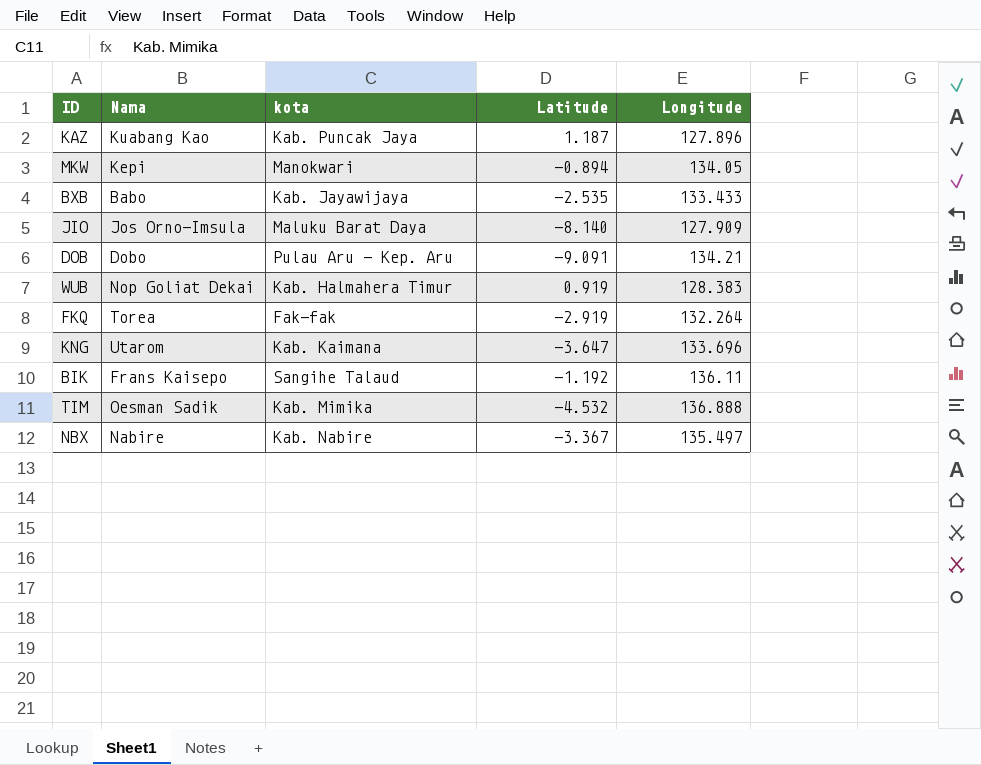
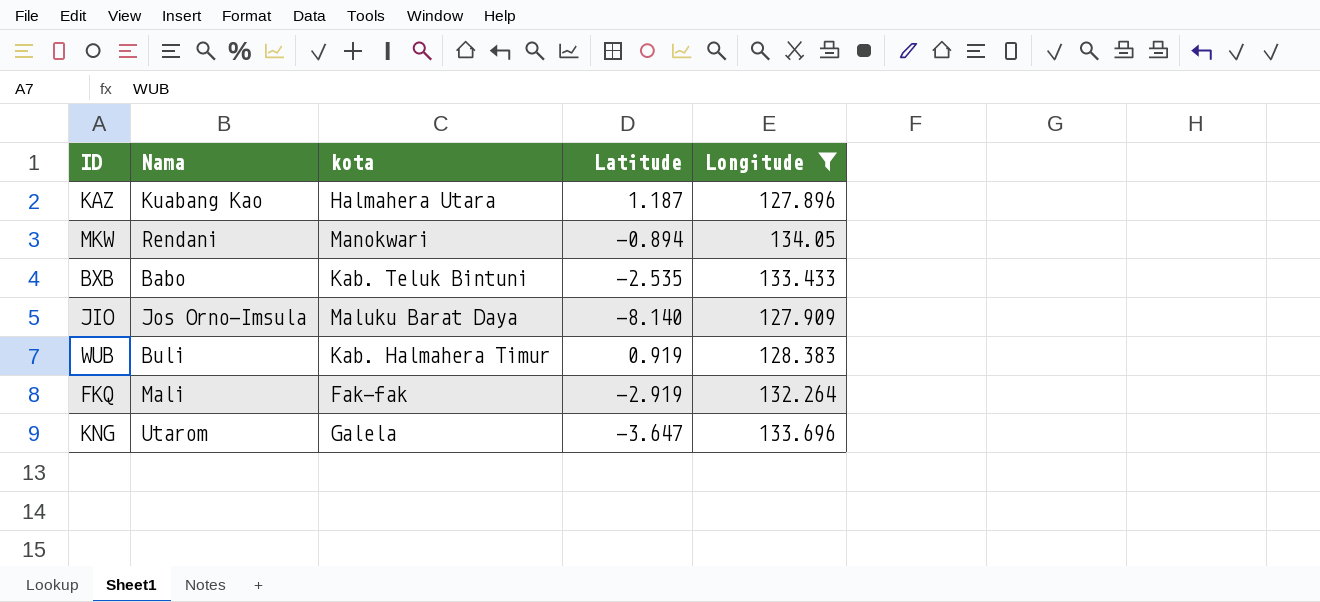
filter: none -> Longitude <= 134.05
KAZ | kota: Kab. Puncak Jaya -> Halmahera Utara
MKW | Nama: Kepi -> Rendani
BXB | kota: Kab. Jayawijaya -> Kab. Teluk Bintuni
WUB | Nama: Nop Goliat Dekai -> Buli
FKQ | Nama: Torea -> Mali
KNG | kota: Kab. Kaimana -> Galela

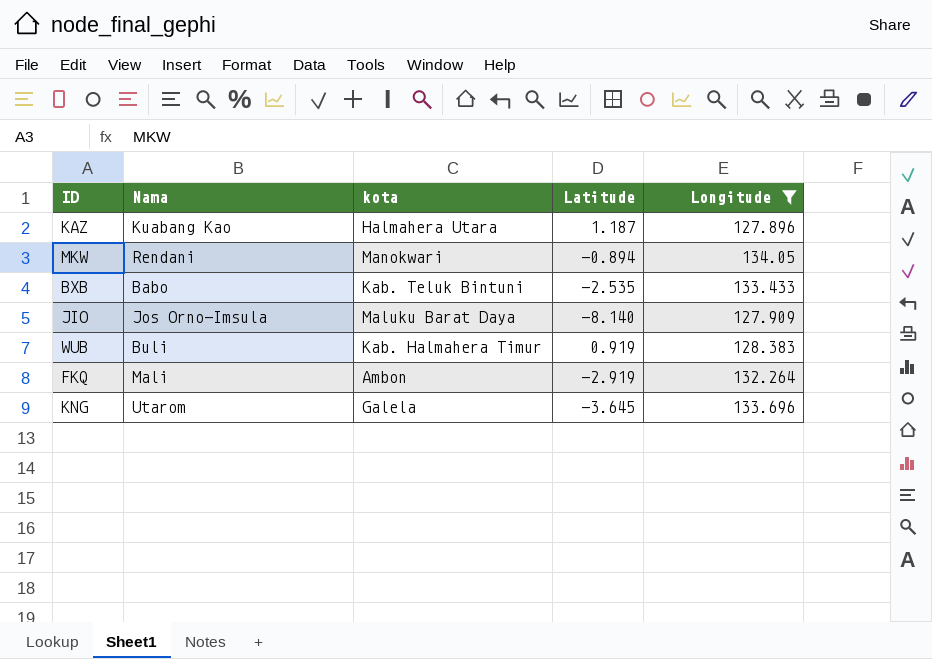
FKQ | kota: Fak-fak -> Ambon
KNG | Latitude: -3.647 -> -3.645

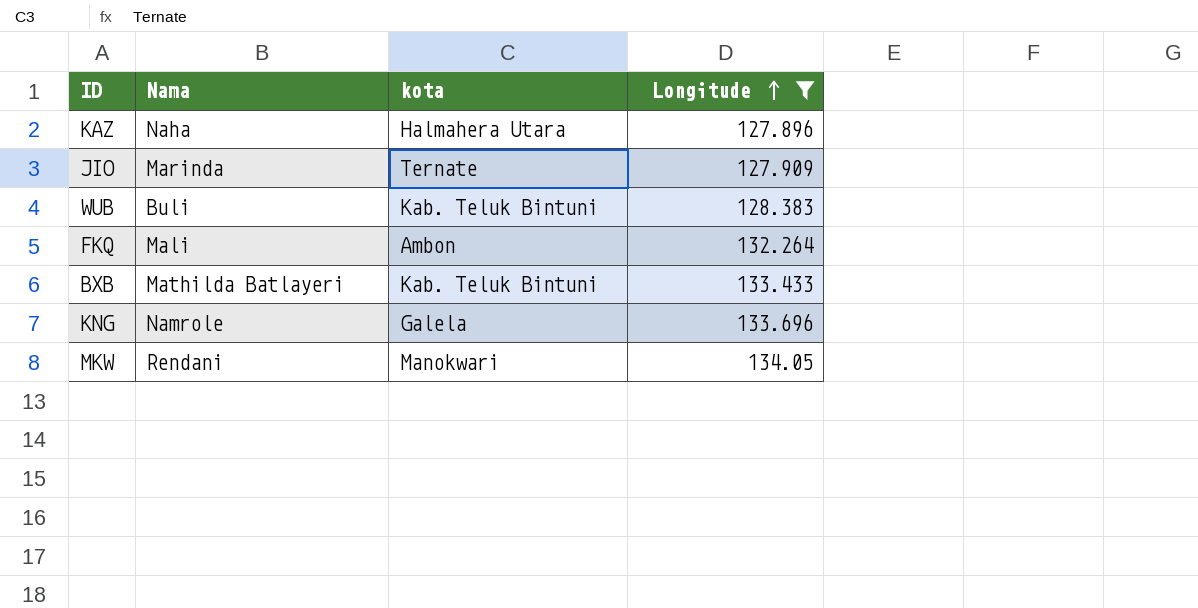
row order: none -> Longitude ascending
column Latitude | position: 4 -> none
KAZ | Nama: Kuabang Kao -> Naha
JIO | Nama: Jos Orno-Imsula -> Marinda
JIO | kota: Maluku Barat Daya -> Ternate
WUB | kota: Kab. Halmahera Timur -> Kab. Teluk Bintuni
BXB | Nama: Babo -> Mathilda Batlayeri
KNG | Nama: Utarom -> Namrole

